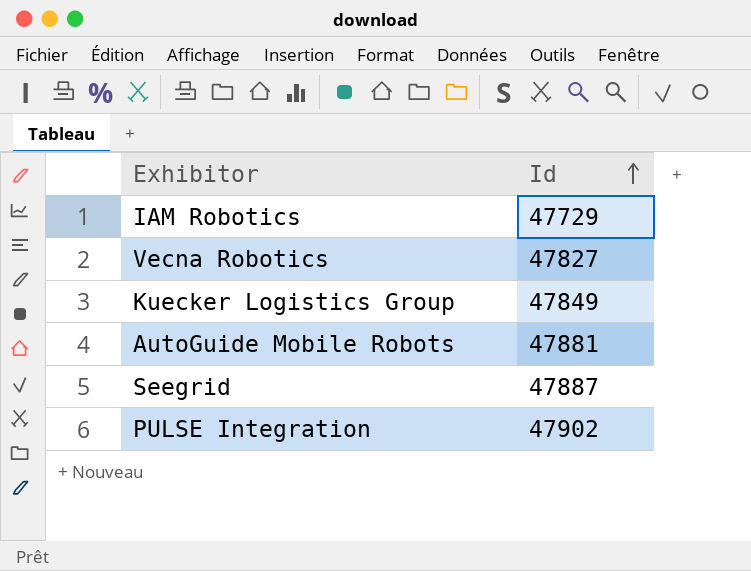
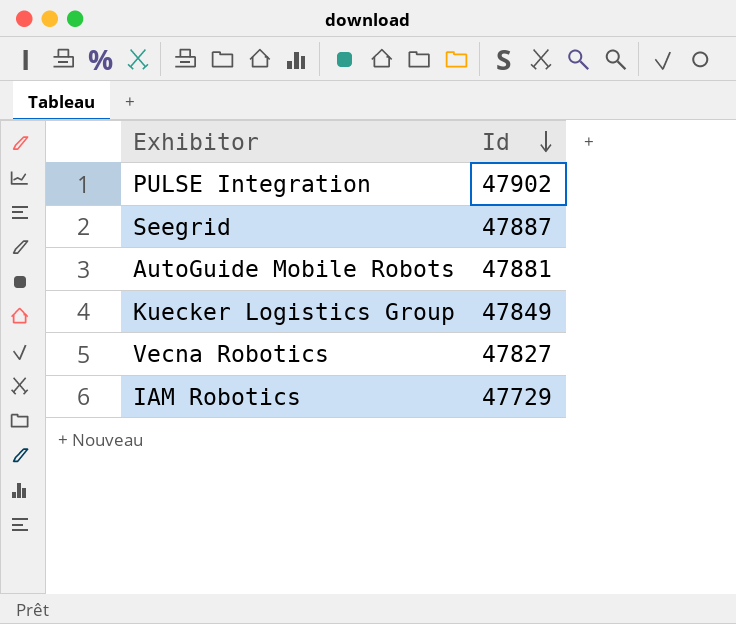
row order: Id ascending -> Id descending

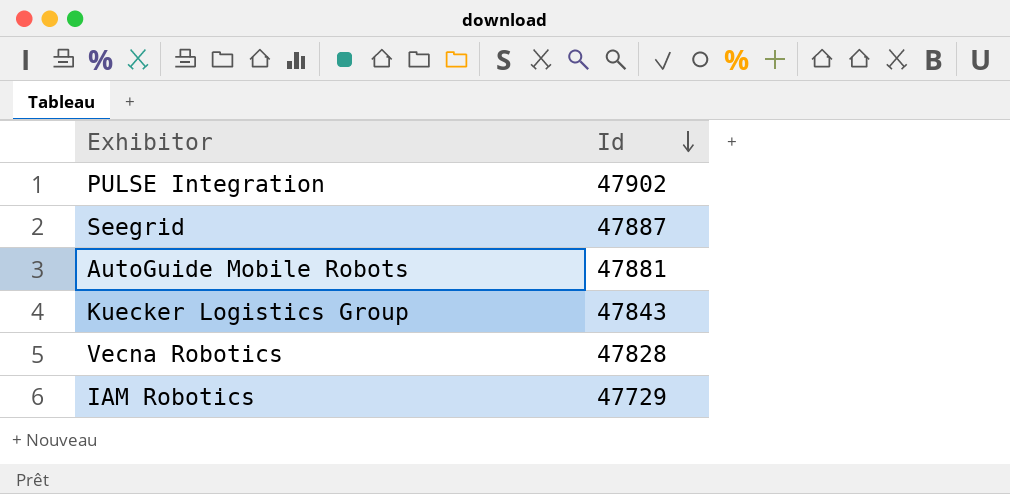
Kuecker Logistics Group | Id: 47849 -> 47843
Vecna Robotics | Id: 47827 -> 47828

